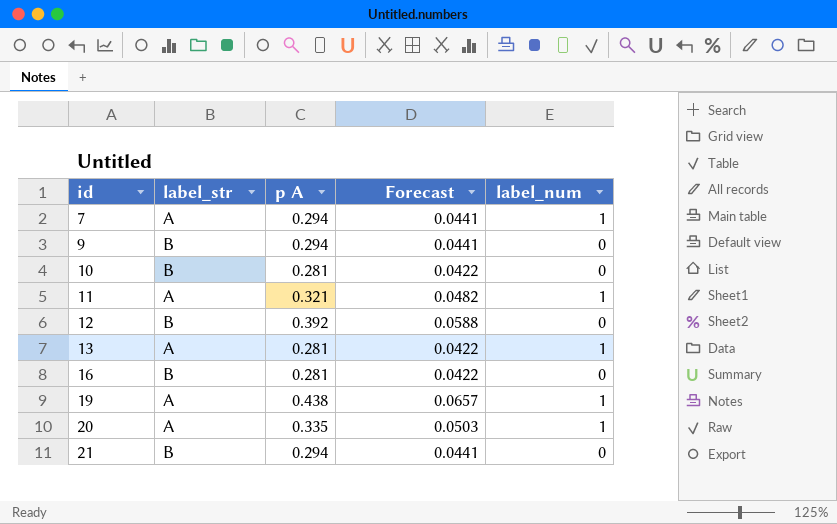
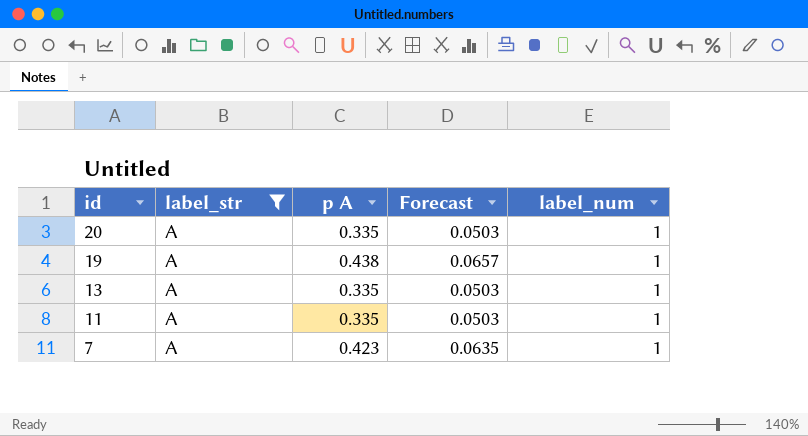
filter: none -> label_str = A
row order: id ascending -> id descending
13 | p A: 0.281 -> 0.335
13 | Forecast: 0.0422 -> 0.0503
11 | p A: 0.321 -> 0.335
11 | Forecast: 0.0482 -> 0.0503
7 | p A: 0.294 -> 0.423
7 | Forecast: 0.0441 -> 0.0635

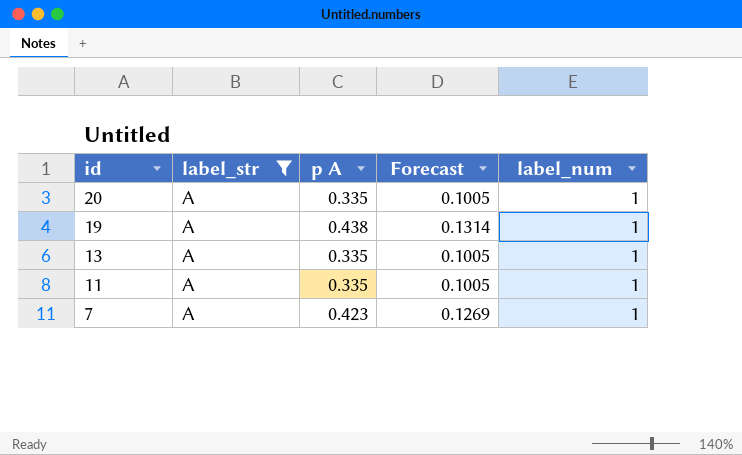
column Forecast | formula: [p A] * 0.15 -> [p A] * 0.3

